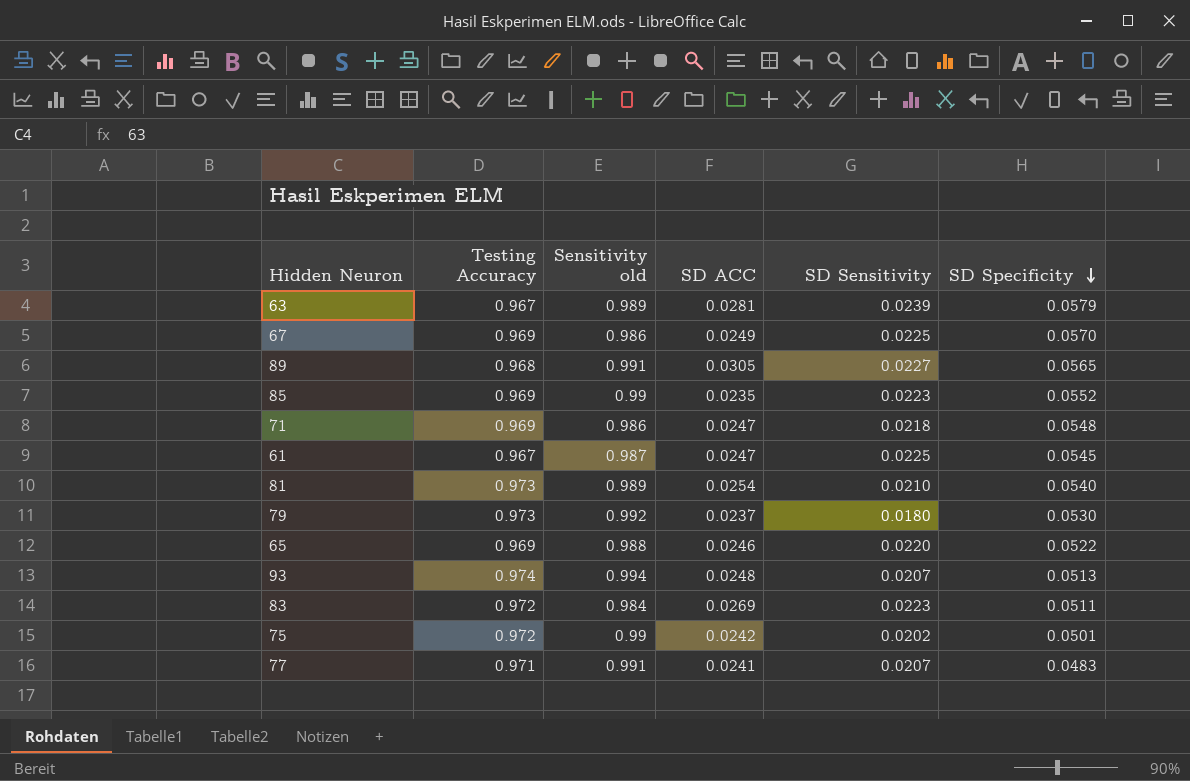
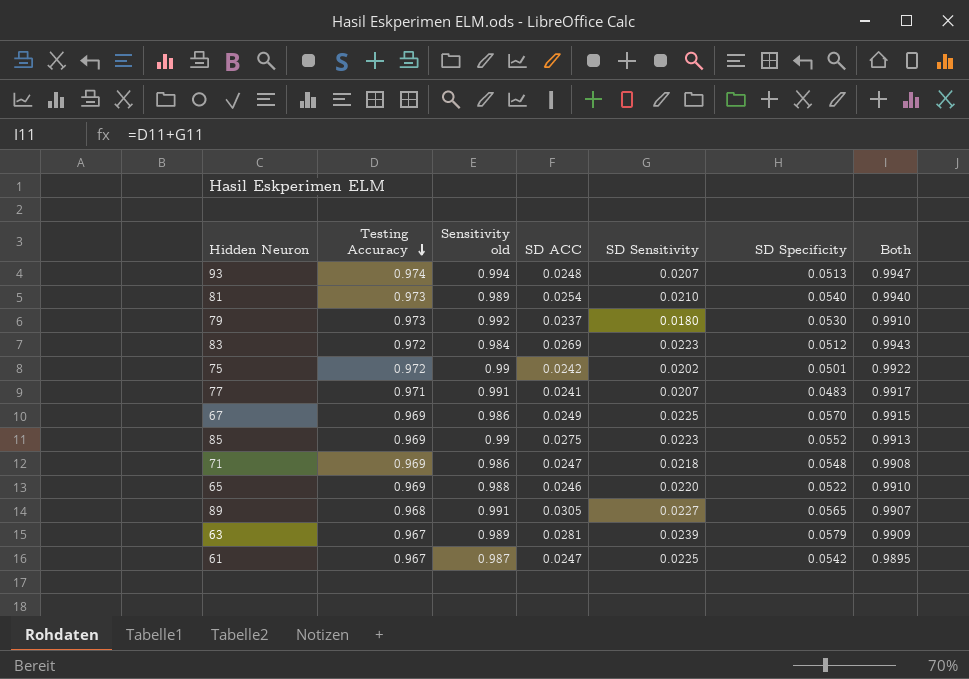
row order: SD Specificity descending -> Testing Accuracy descending
column Both | formula: none -> [Testing Accuracy] + [SD Sensitivity]
83 | SD Specificity: 0.0511 -> 0.0512
85 | SD ACC: 0.0235 -> 0.0275
61 | SD Specificity: 0.0545 -> 0.0542

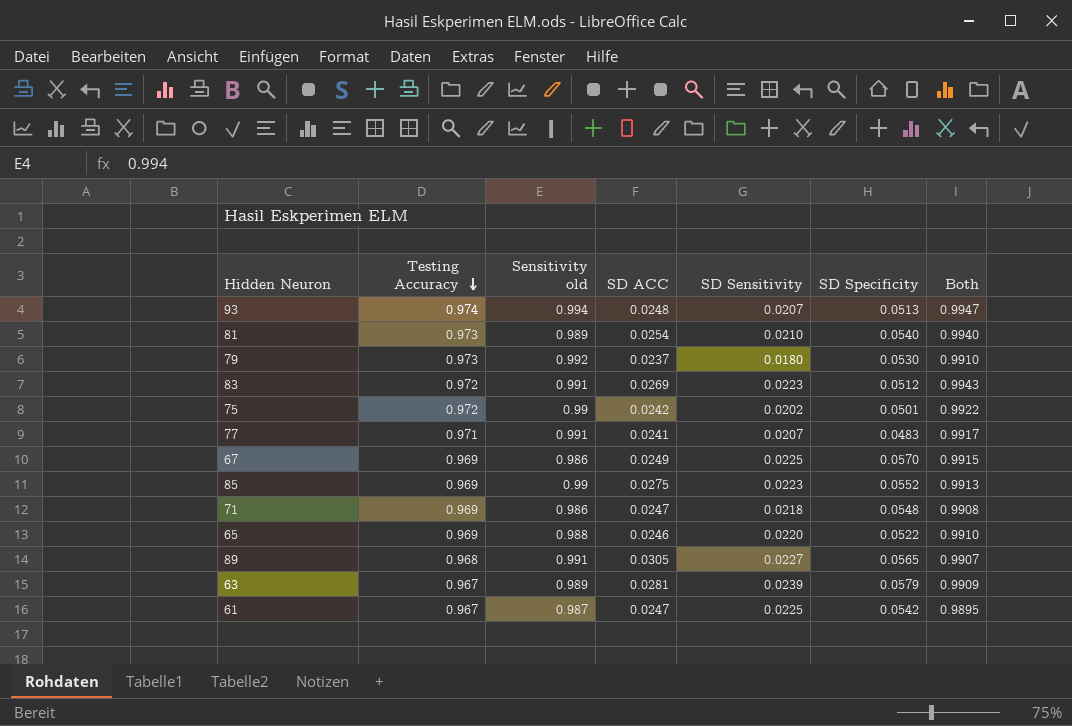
83 | Sensitivity old: 0.984 -> 0.991

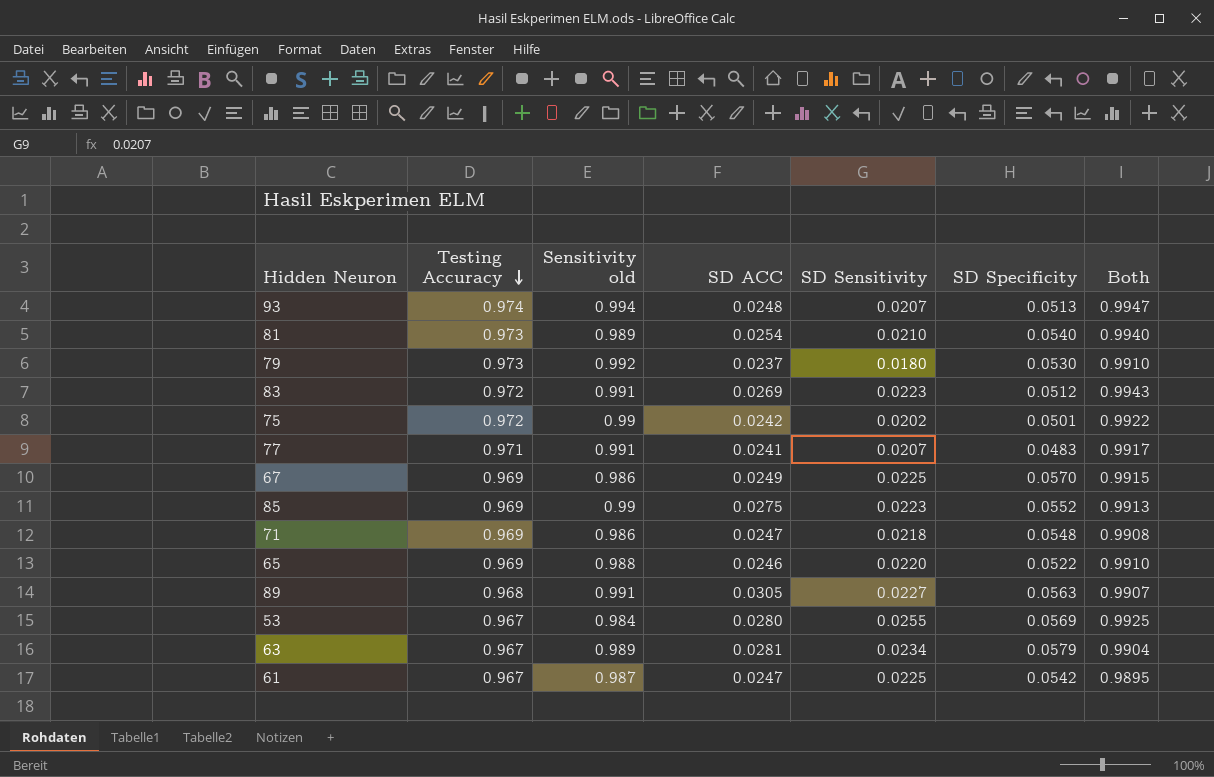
89 | SD Specificity: 0.0565 -> 0.0563
row 53: none -> 0.967 | 0.984 | 0.0280 | 0.0255 | 0.0569 | 0.9925
63 | SD Sensitivity: 0.0239 -> 0.0234
63 | Both: 0.9909 -> 0.9904

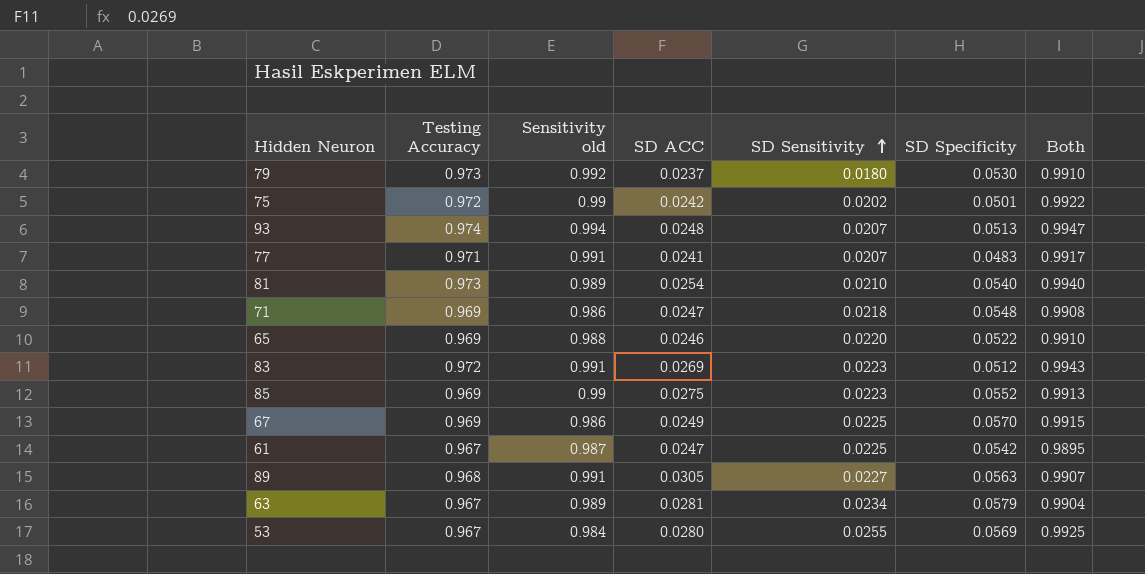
row order: Testing Accuracy descending -> SD Sensitivity ascending

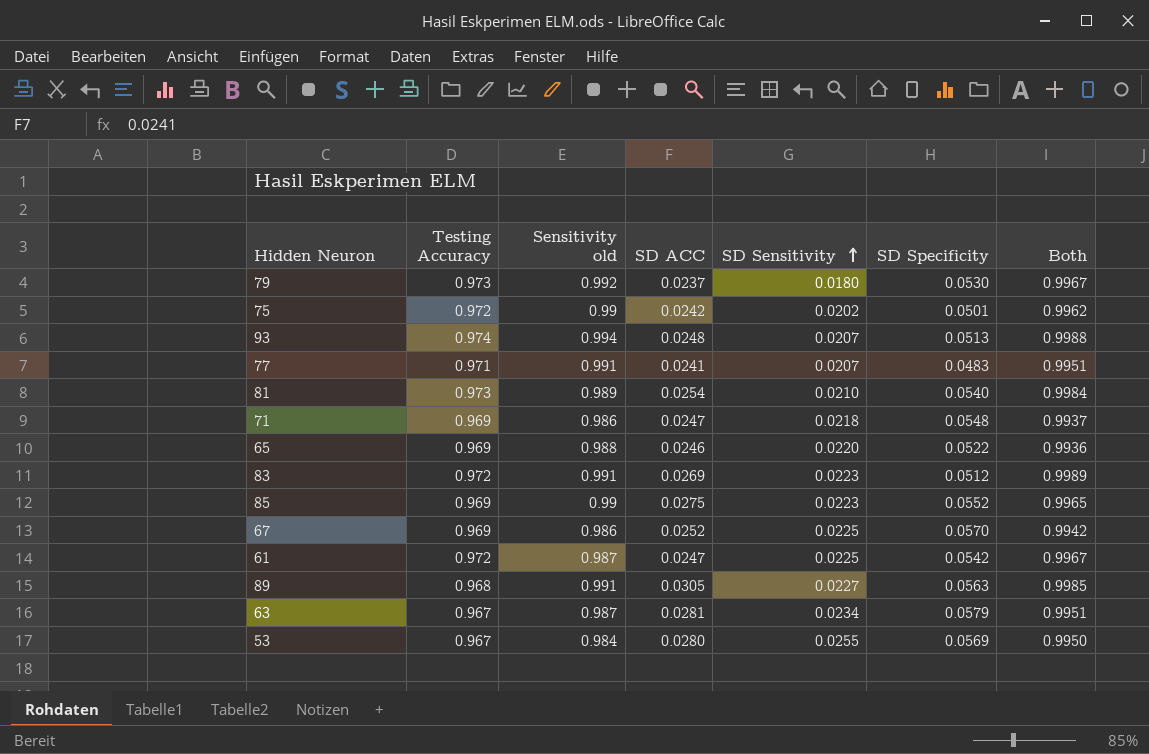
column Both | formula: [Testing Accuracy] + [SD Sensitivity] -> [Testing Accuracy] + [SD ACC]
67 | SD ACC: 0.0249 -> 0.0252
61 | Testing Accuracy: 0.967 -> 0.972
63 | Sensitivity old: 0.989 -> 0.987

